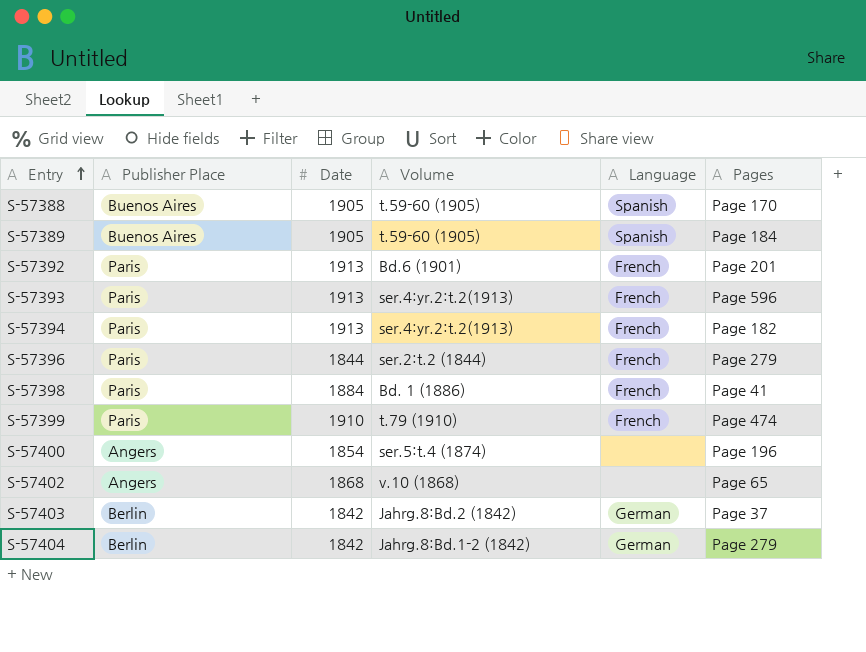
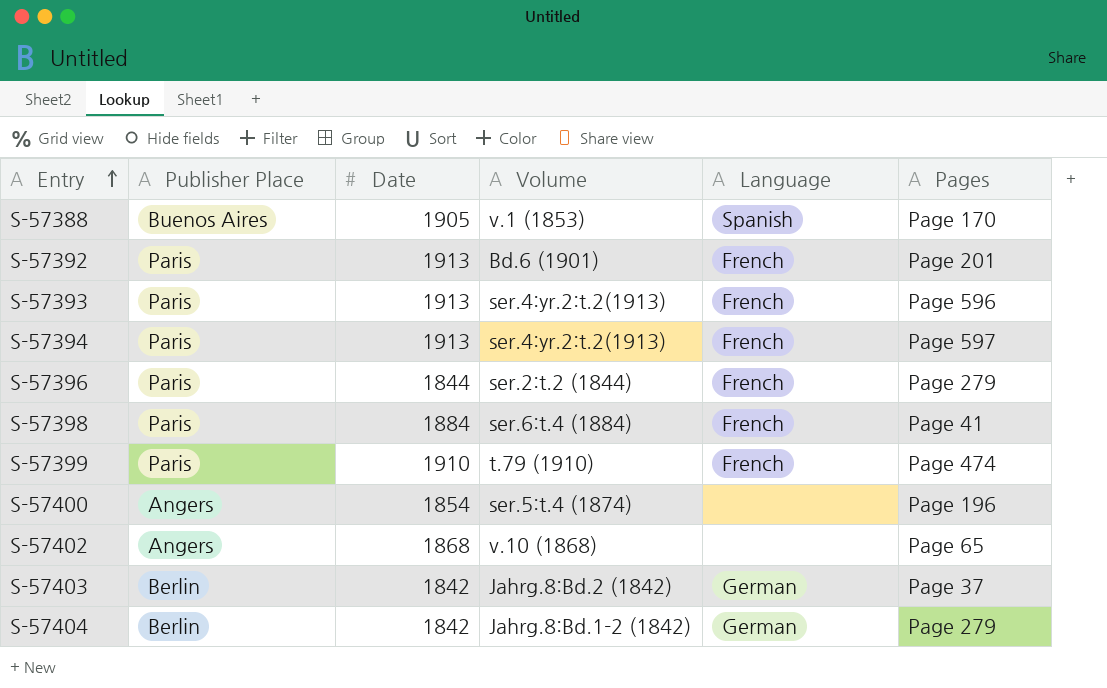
row S-57389: Buenos Aires | 1905 | t.59-60 (1905) | Spanish | Page 184 -> none
S-57388 | Volume: t.59-60 (1905) -> v.1 (1853)
S-57394 | Pages: Page 182 -> Page 597
S-57398 | Volume: Bd. 1 (1886) -> ser.6:t.4 (1884)

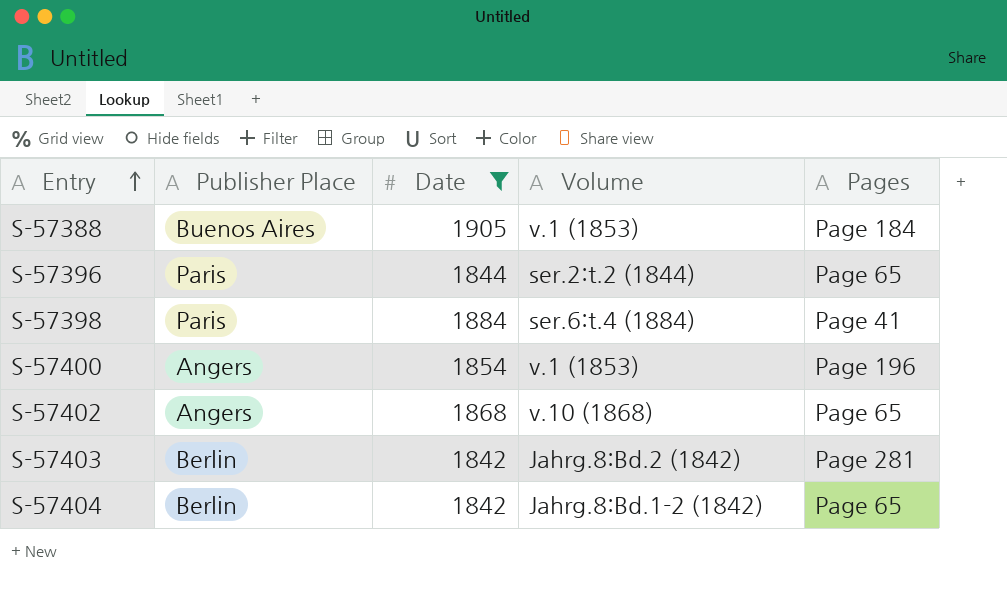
filter: none -> Date <= 1905
column Language | position: 5 -> none
S-57388 | Pages: Page 170 -> Page 184
S-57396 | Pages: Page 279 -> Page 65
S-57400 | Volume: ser.5:t.4 (1874) -> v.1 (1853)
S-57403 | Pages: Page 37 -> Page 281
S-57404 | Pages: Page 279 -> Page 65

